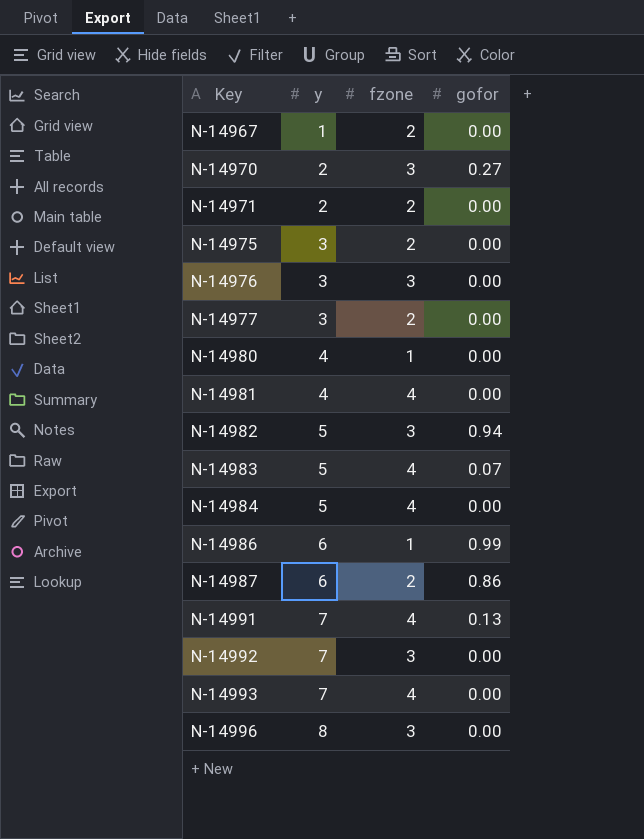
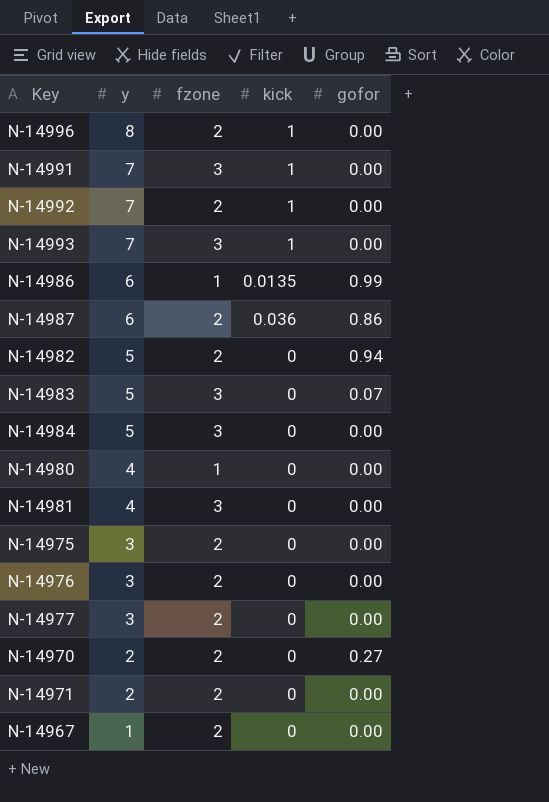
row order: Key ascending -> y descending
column kick | position: none -> 4
N-14996 | fzone: 3 -> 2
N-14991 | fzone: 4 -> 3
N-14991 | gofor: 0.13 -> 0.00
N-14992 | fzone: 3 -> 2
N-14993 | fzone: 4 -> 3
N-14982 | fzone: 3 -> 2
N-14983 | fzone: 4 -> 3
N-14984 | fzone: 4 -> 3
N-14981 | fzone: 4 -> 3
N-14976 | fzone: 3 -> 2
N-14970 | fzone: 3 -> 2

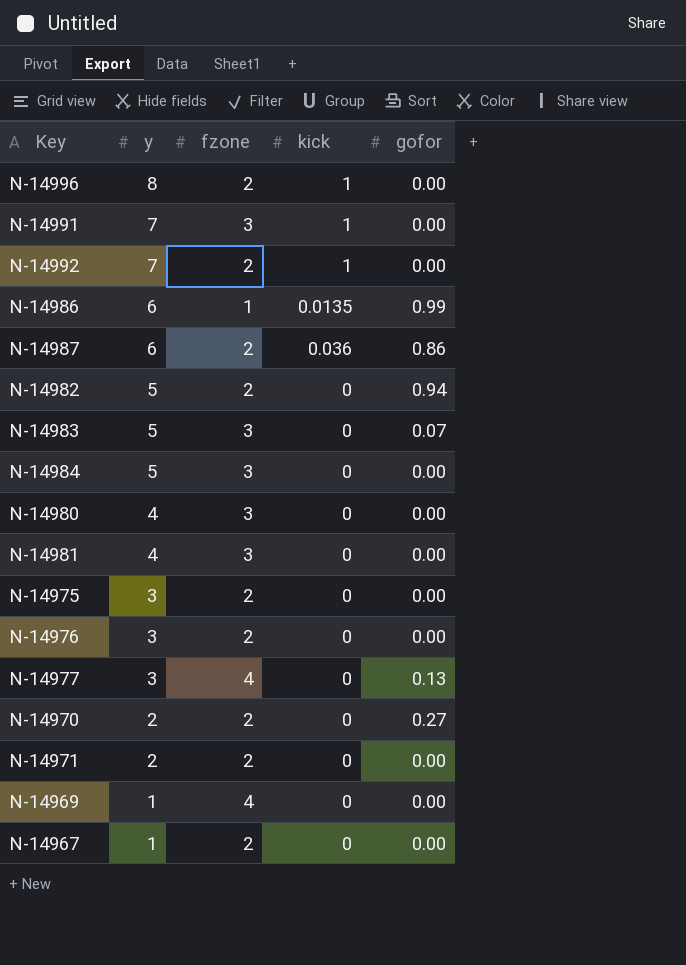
row N-14993: 7 | 3 | 1 | 0.00 -> none
N-14980 | fzone: 1 -> 3
N-14977 | fzone: 2 -> 4
N-14977 | gofor: 0.00 -> 0.13
row N-14969: none -> 1 | 4 | 0 | 0.00

